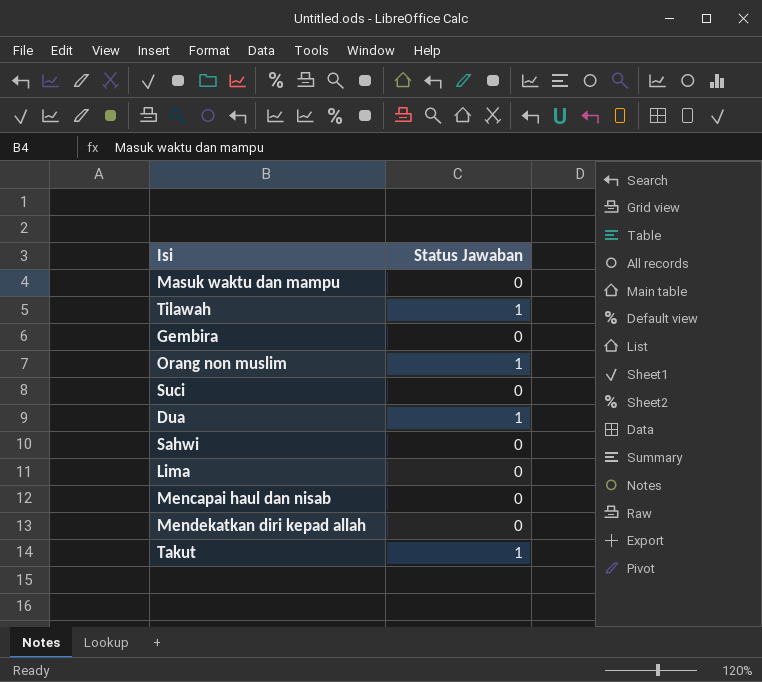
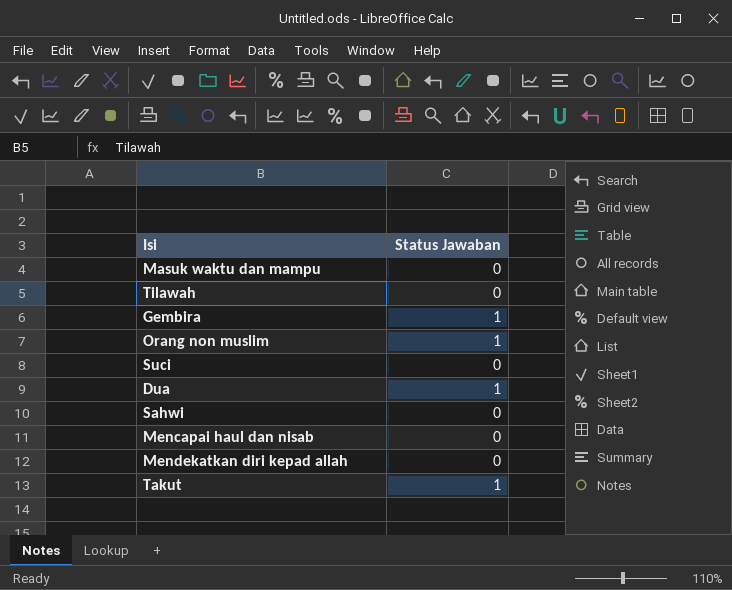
row Lima: 0 -> none
Tilawah | Status Jawaban: 1 -> 0
Gembira | Status Jawaban: 0 -> 1

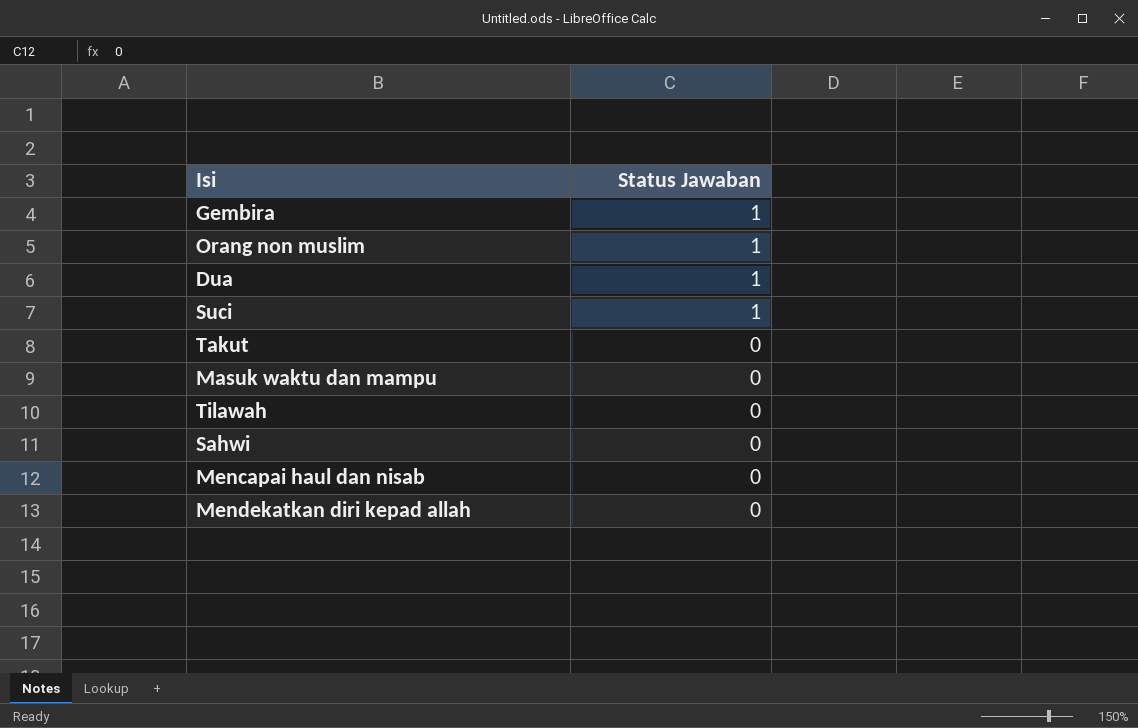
row order: none -> Status Jawaban descending
Suci | Status Jawaban: 0 -> 1
Takut | Status Jawaban: 1 -> 0

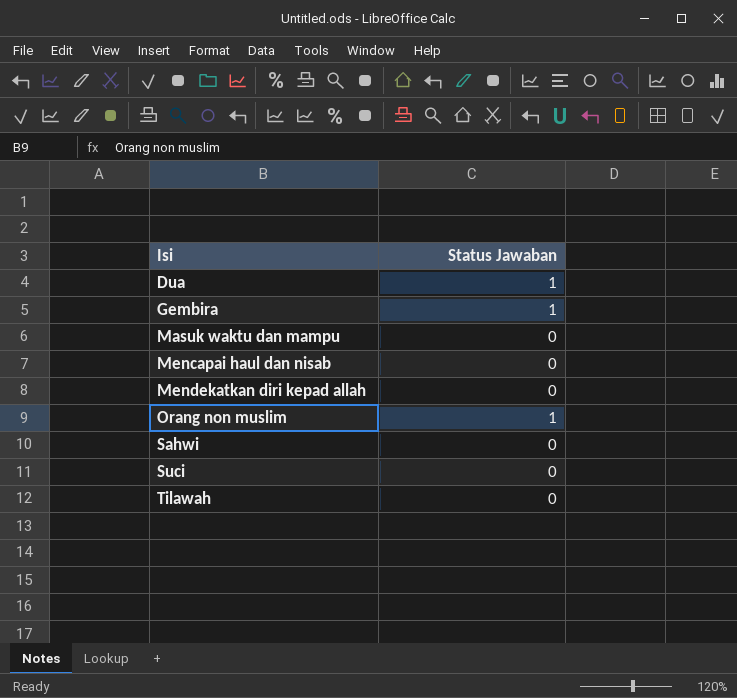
row order: Status Jawaban descending -> Isi ascending
row Takut: 0 -> none
Suci | Status Jawaban: 1 -> 0

